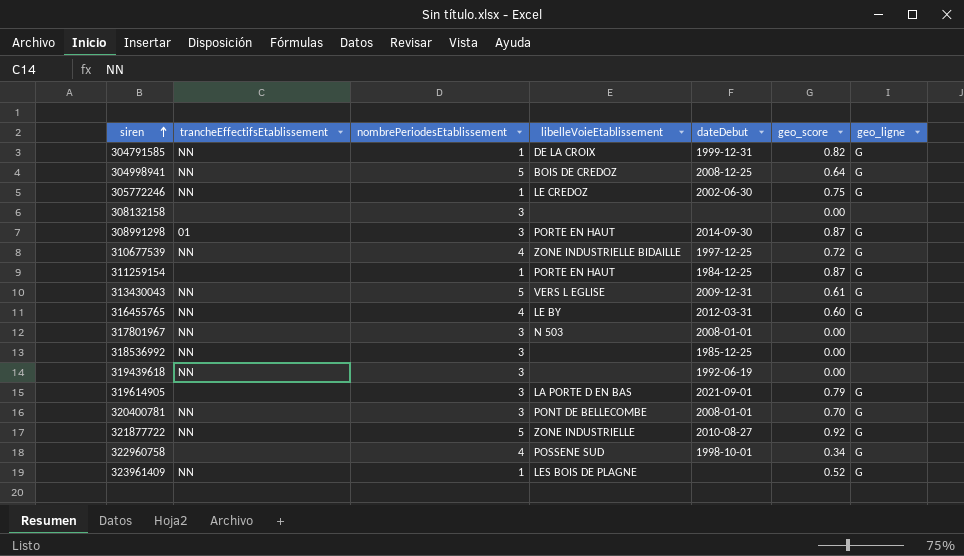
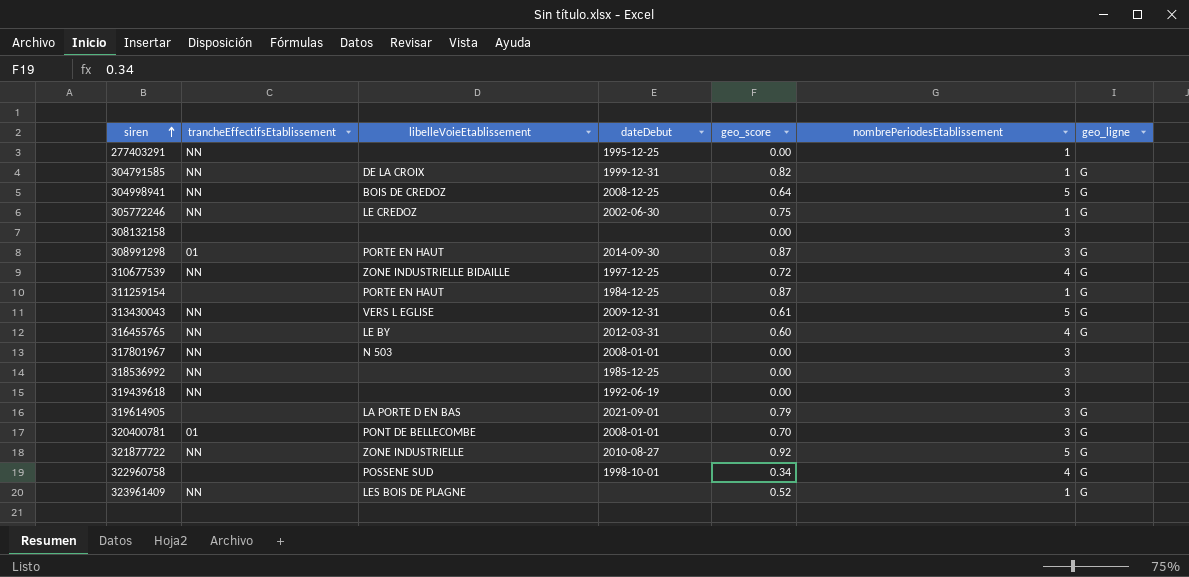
column nombrePeriodesEtablissement | position: 3 -> 6
row 277403291: none -> NN | none | 1995-12-25 | 0.00 | 1 | none
320400781 | trancheEffectifsEtablissement: NN -> 01

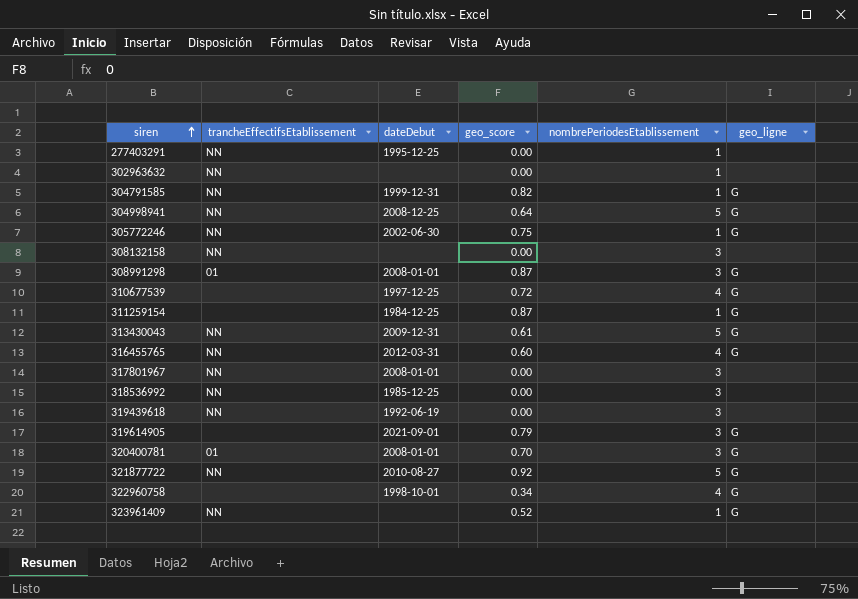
column libelleVoieEtablissement | position: 3 -> none
row 302963632: none -> NN | none | 0.00 | 1 | none
308132158 | trancheEffectifsEtablissement: none -> NN
308991298 | dateDebut: 2014-09-30 -> 2008-01-01
310677539 | trancheEffectifsEtablissement: NN -> none

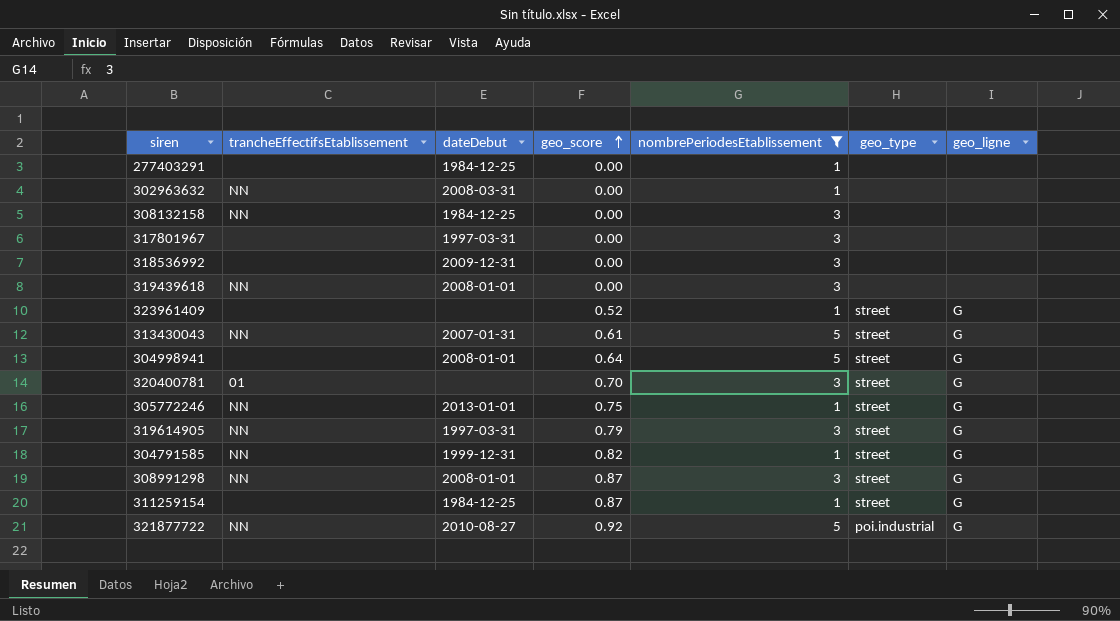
filter: none -> nombrePeriodesEtablissement != 4
row order: siren ascending -> geo_score ascending
column geo_type | position: none -> 6
277403291 | trancheEffectifsEtablissement: NN -> none
277403291 | dateDebut: 1995-12-25 -> 1984-12-25
302963632 | dateDebut: none -> 2008-03-31
308132158 | dateDebut: none -> 1984-12-25
317801967 | trancheEffectifsEtablissement: NN -> none
317801967 | dateDebut: 2008-01-01 -> 1997-03-31
318536992 | trancheEffectifsEtablissement: NN -> none
318536992 | dateDebut: 1985-12-25 -> 2009-12-31
319439618 | dateDebut: 1992-06-19 -> 2008-01-01
323961409 | trancheEffectifsEtablissement: NN -> none
313430043 | dateDebut: 2009-12-31 -> 2007-01-31
304998941 | trancheEffectifsEtablissement: NN -> none
304998941 | dateDebut: 2008-12-25 -> 2008-01-01
320400781 | dateDebut: 2008-01-01 -> none
305772246 | dateDebut: 2002-06-30 -> 2013-01-01
319614905 | trancheEffectifsEtablissement: none -> NN
319614905 | dateDebut: 2021-09-01 -> 1997-03-31
308991298 | trancheEffectifsEtablissement: 01 -> NN

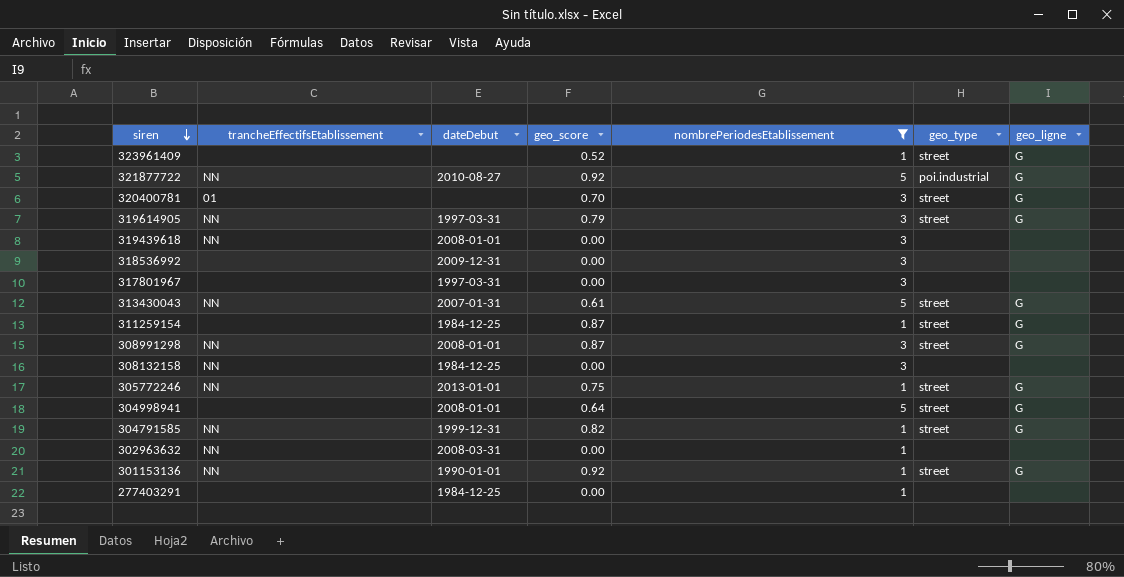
row order: geo_score ascending -> siren descending
row 301153136: none -> NN | 1990-01-01 | 0.92 | 1 | street | G

